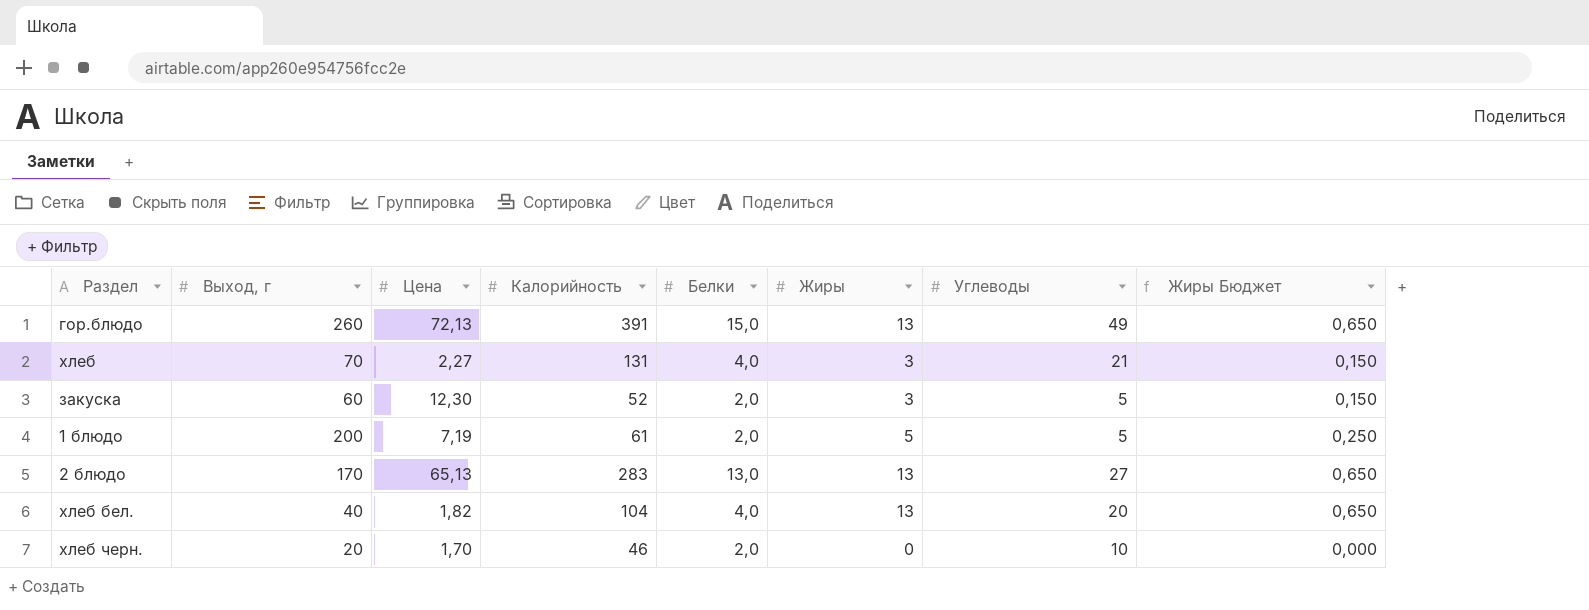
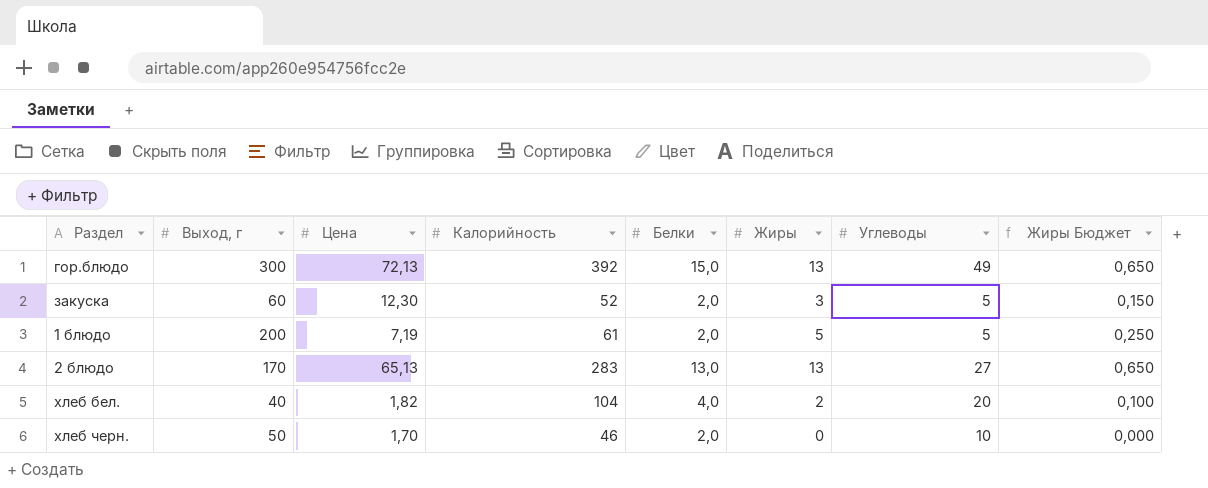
row хлеб: 70 | 2,27 | 131 | 4,0 | 3 | 21 | 0,150 -> none
гор.блюдо | Выход, г: 260 -> 300
гор.блюдо | Калорийность: 391 -> 392
хлеб бел. | Жиры: 13 -> 2
хлеб бел. | Жиры Бюджет: 0,650 -> 0,100
хлеб черн. | Выход, г: 20 -> 50

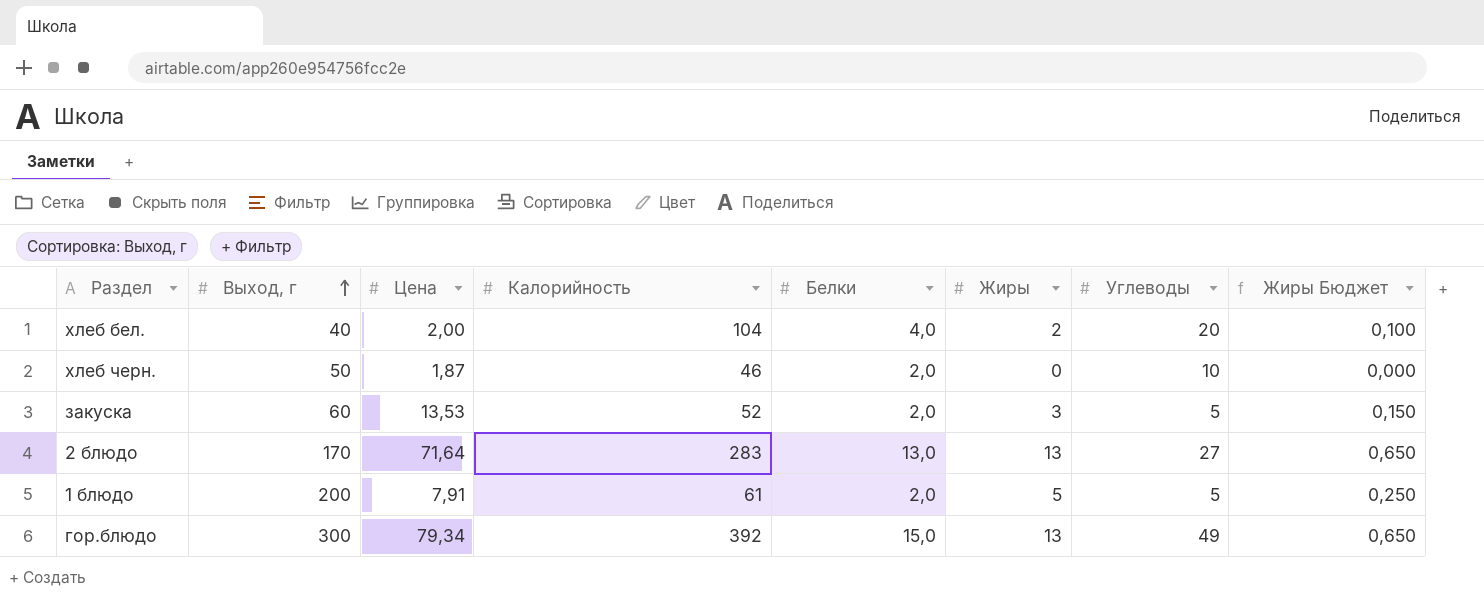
row order: none -> Выход, г ascending
хлеб бел. | Цена: 1,82 -> 2,00
хлеб черн. | Цена: 1,70 -> 1,87
закуска | Цена: 12,30 -> 13,53
2 блюдо | Цена: 65,13 -> 71,64
1 блюдо | Цена: 7,19 -> 7,91
гор.блюдо | Цена: 72,13 -> 79,34

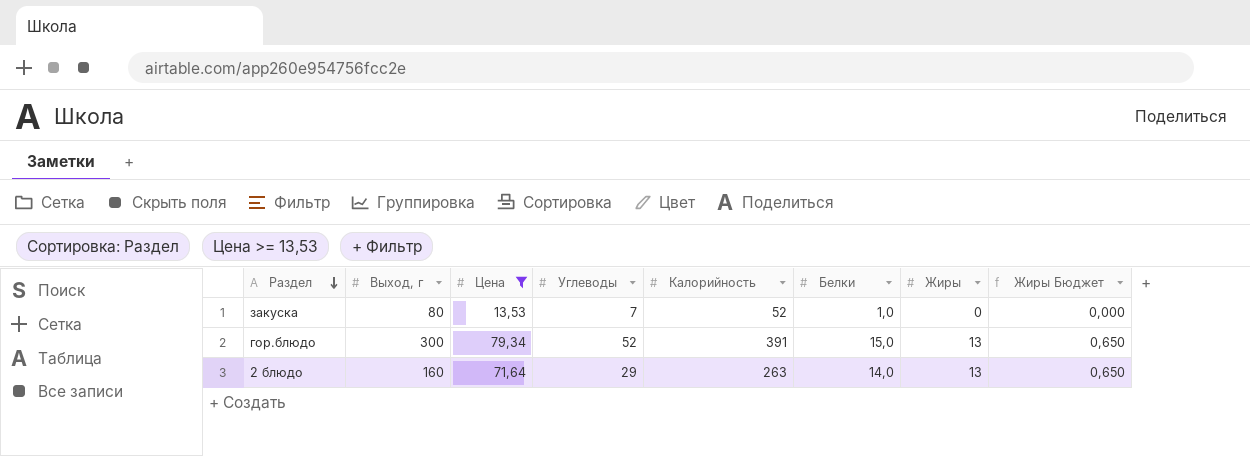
filter: none -> Цена >= 13,53
row order: Выход, г ascending -> Раздел descending
column Углеводы | position: 7 -> 4
закуска | Выход, г: 60 -> 80
закуска | Углеводы: 5 -> 7
закуска | Белки: 2,0 -> 1,0
закуска | Жиры: 3 -> 0
закуска | Жиры Бюджет: 0,150 -> 0,000
гор.блюдо | Углеводы: 49 -> 52
гор.блюдо | Калорийность: 392 -> 391
2 блюдо | Выход, г: 170 -> 160
2 блюдо | Углеводы: 27 -> 29
2 блюдо | Калорийность: 283 -> 263
2 блюдо | Белки: 13,0 -> 14,0

